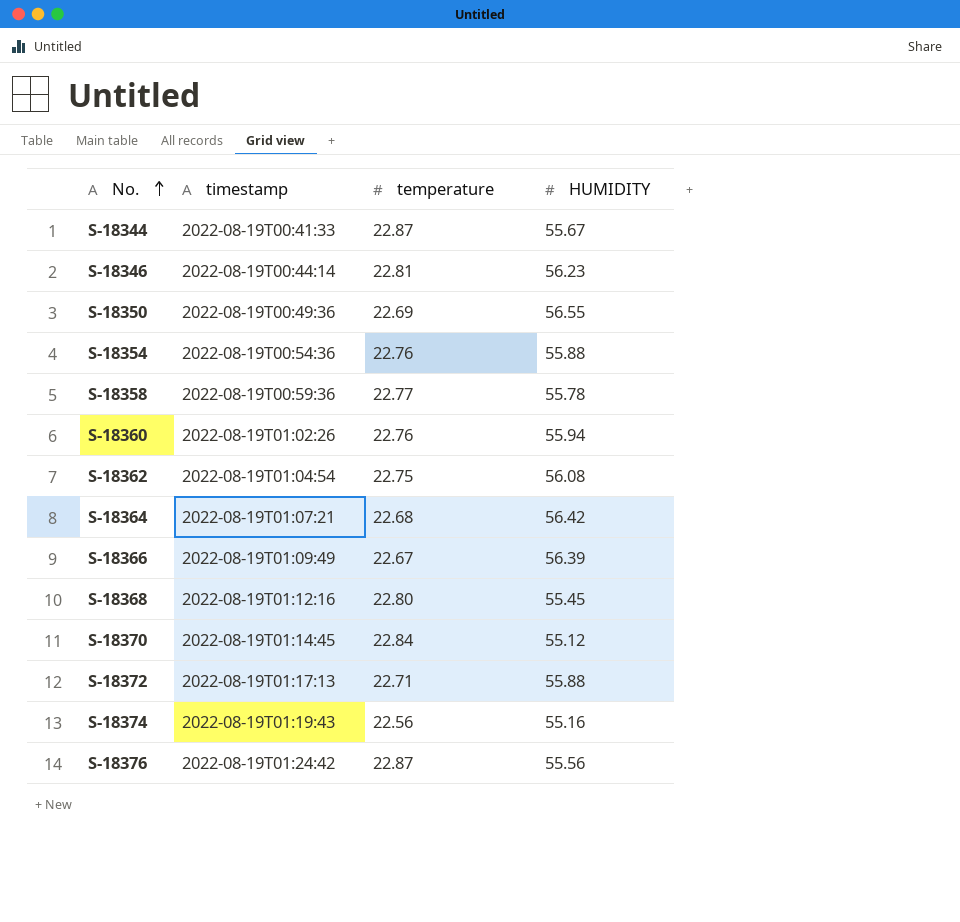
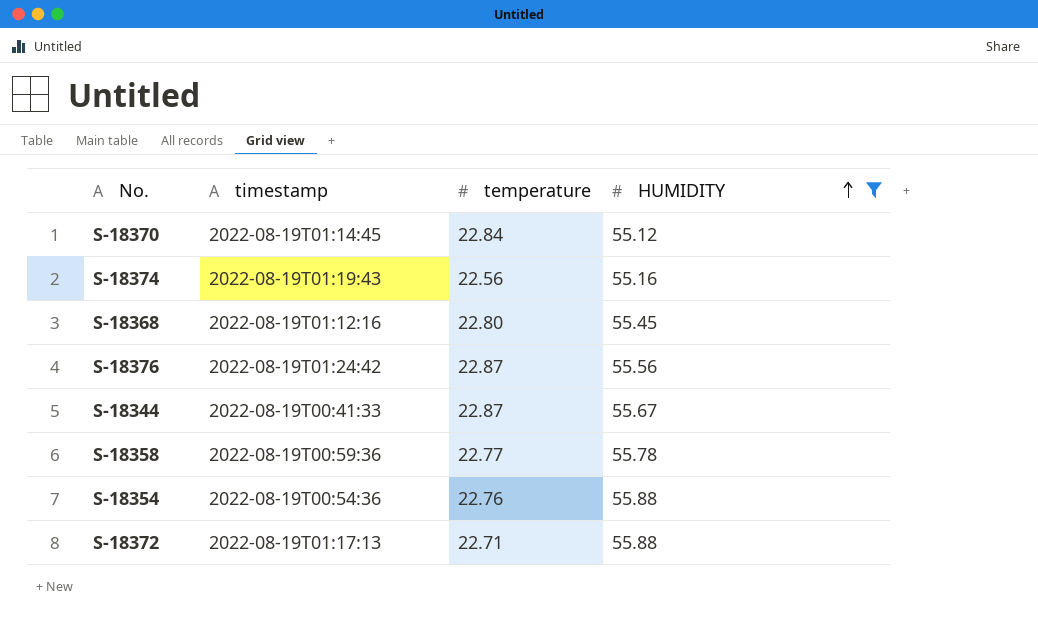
filter: none -> HUMIDITY <= 55.88
row order: No. ascending -> HUMIDITY ascending

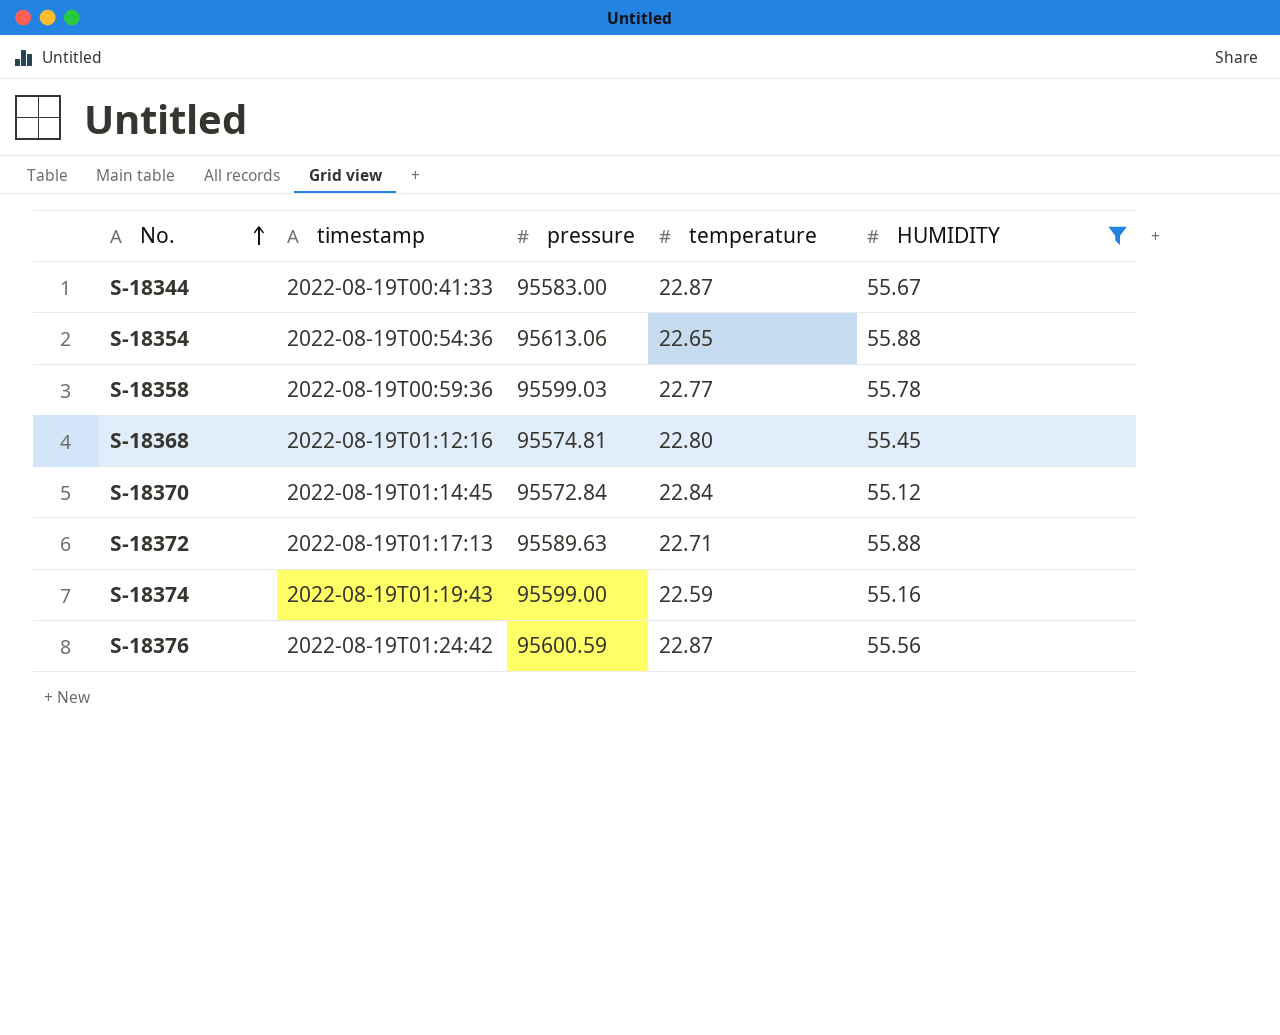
row order: HUMIDITY ascending -> No. ascending
column pressure | position: none -> 3
S-18354 | temperature: 22.76 -> 22.65
S-18374 | temperature: 22.56 -> 22.59

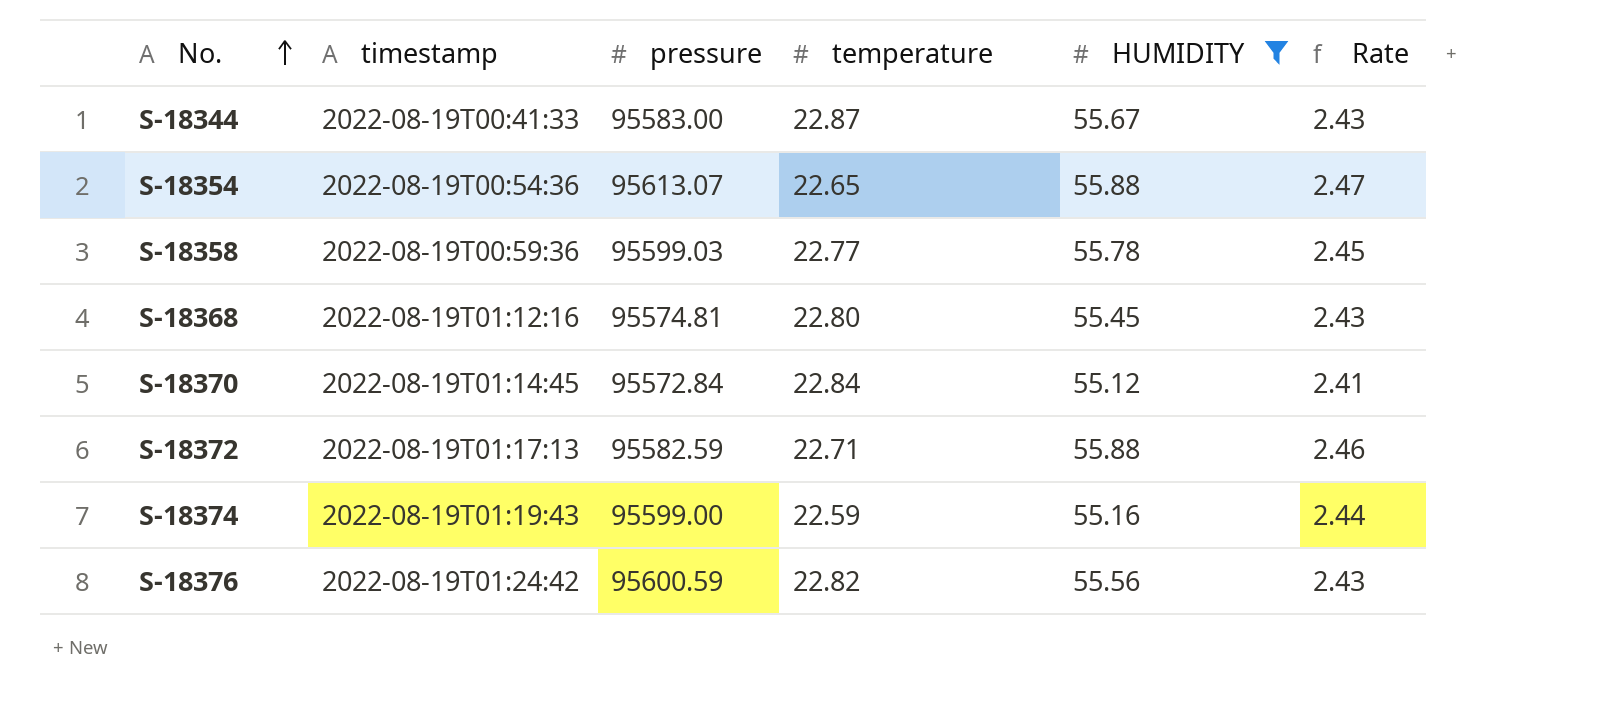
column Rate | formula: none -> [HUMIDITY] / [temperature]
S-18354 | pressure: 95613.06 -> 95613.07
S-18372 | pressure: 95589.63 -> 95582.59
S-18376 | temperature: 22.87 -> 22.82

